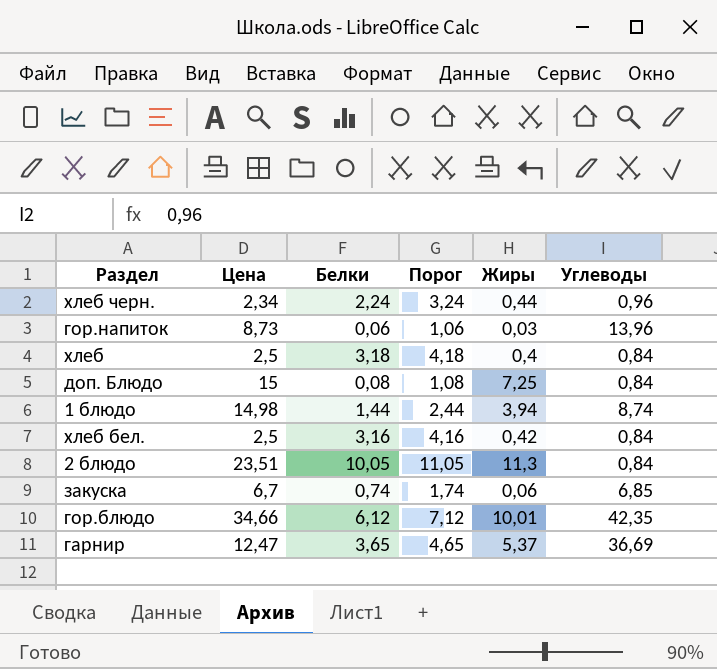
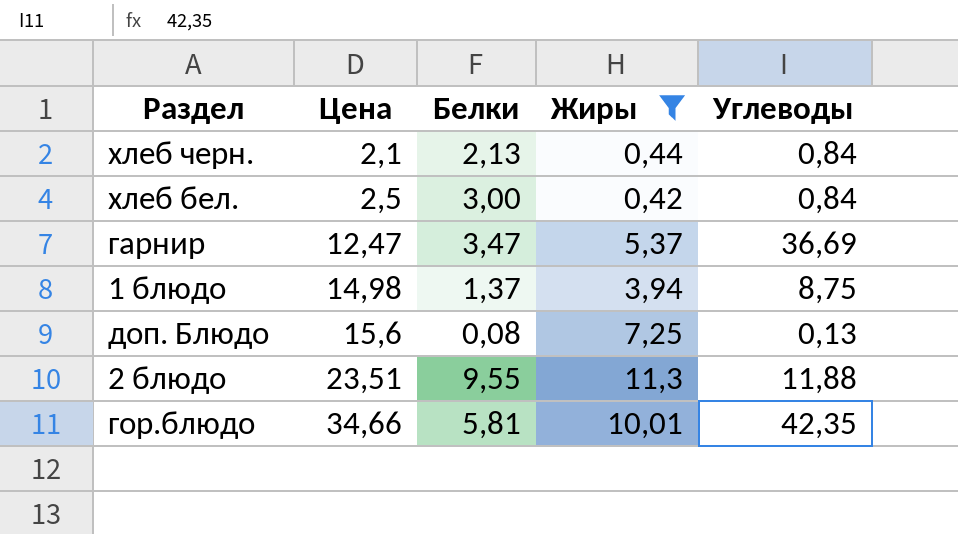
filter: none -> Жиры >= 0,42
row order: none -> Цена ascending
column Порог | formula: [Белки] + 1 -> none
хлеб черн. | Цена: 2,34 -> 2,1
хлеб черн. | Белки: 2,24 -> 2,13
хлеб черн. | Углеводы: 0,96 -> 0,84
хлеб бел. | Белки: 3,16 -> 3,00
гарнир | Белки: 3,65 -> 3,47
1 блюдо | Белки: 1,44 -> 1,37
1 блюдо | Углеводы: 8,74 -> 8,75
доп. Блюдо | Цена: 15 -> 15,6
доп. Блюдо | Углеводы: 0,84 -> 0,13
2 блюдо | Белки: 10,05 -> 9,55
2 блюдо | Углеводы: 0,84 -> 11,88
гор.блюдо | Белки: 6,12 -> 5,81

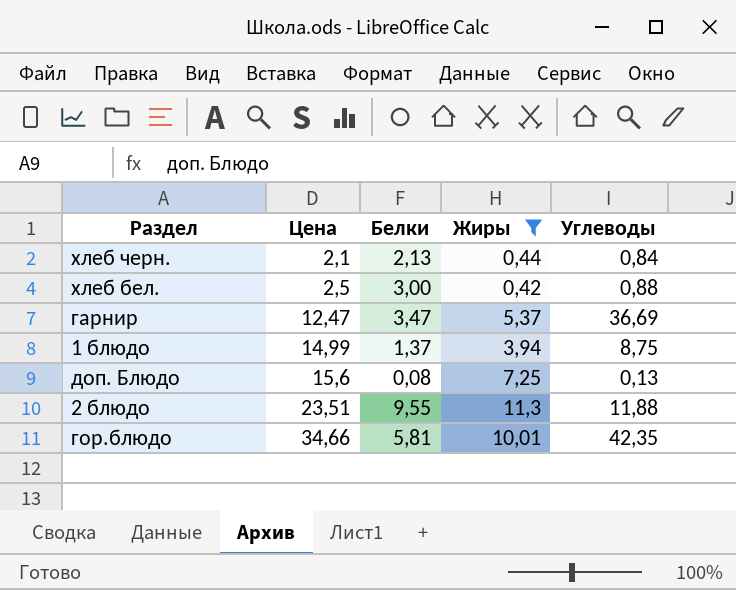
хлеб бел. | Углеводы: 0,84 -> 0,88
1 блюдо | Цена: 14,98 -> 14,99

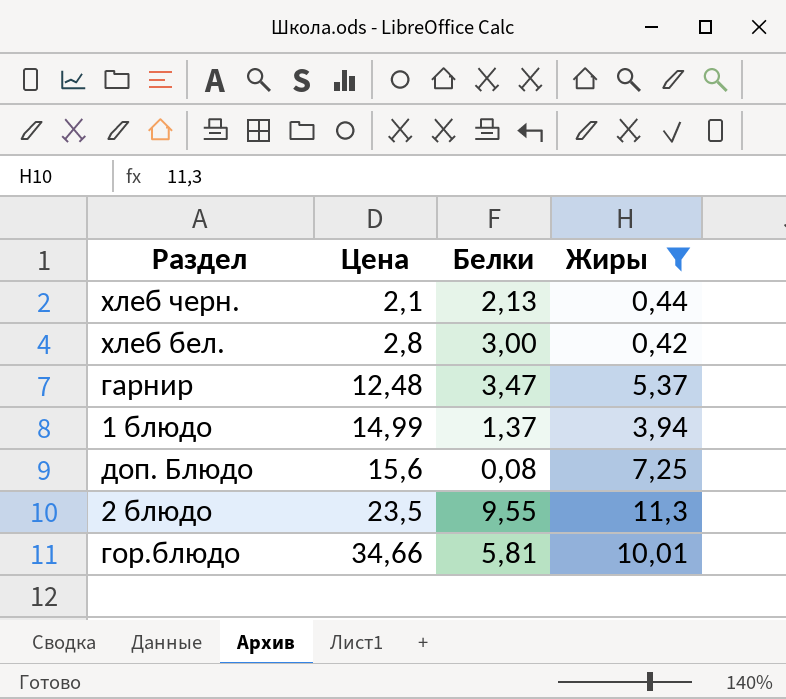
column Углеводы | position: 5 -> none
хлеб бел. | Цена: 2,5 -> 2,8
гарнир | Цена: 12,47 -> 12,48
2 блюдо | Цена: 23,51 -> 23,5

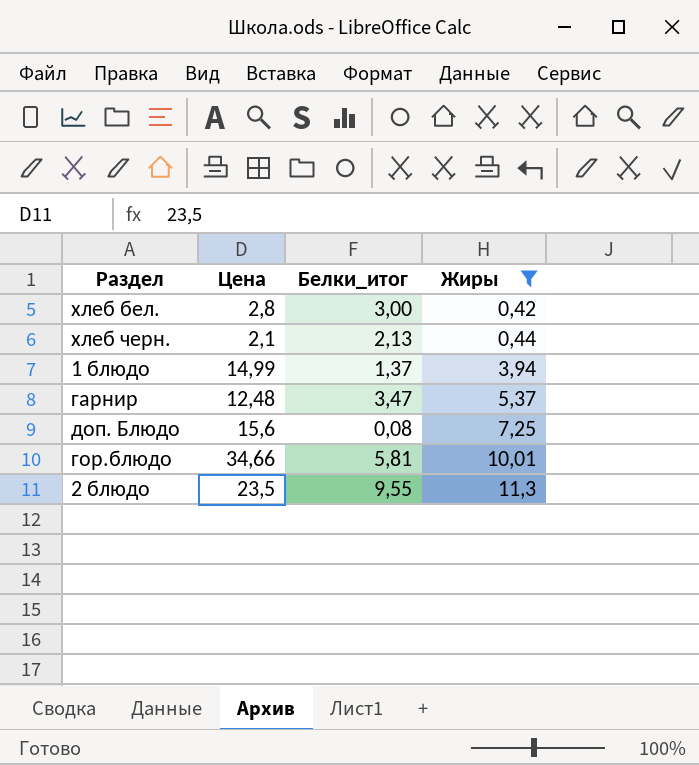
row order: Цена ascending -> Жиры ascending
column name: Белки -> Белки_итог

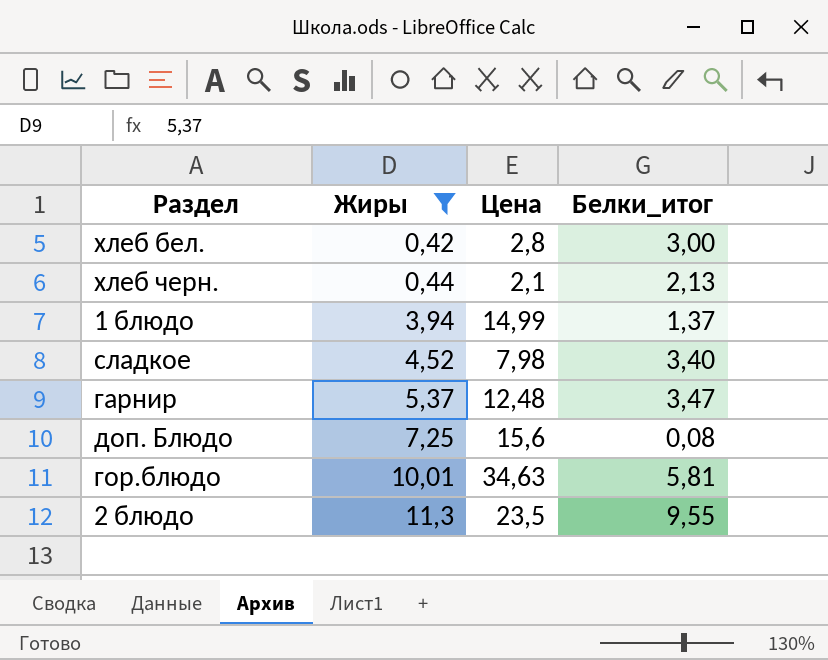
column Жиры | position: 4 -> 2
row сладкое: none -> 4,52 | 7,98 | 3,40
гор.блюдо | Цена: 34,66 -> 34,63

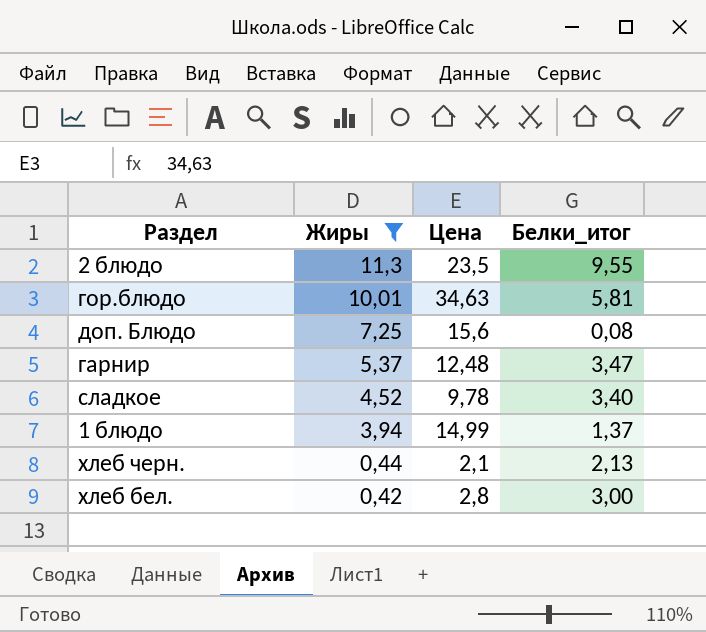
row order: Жиры ascending -> Жиры descending
сладкое | Цена: 7,98 -> 9,78

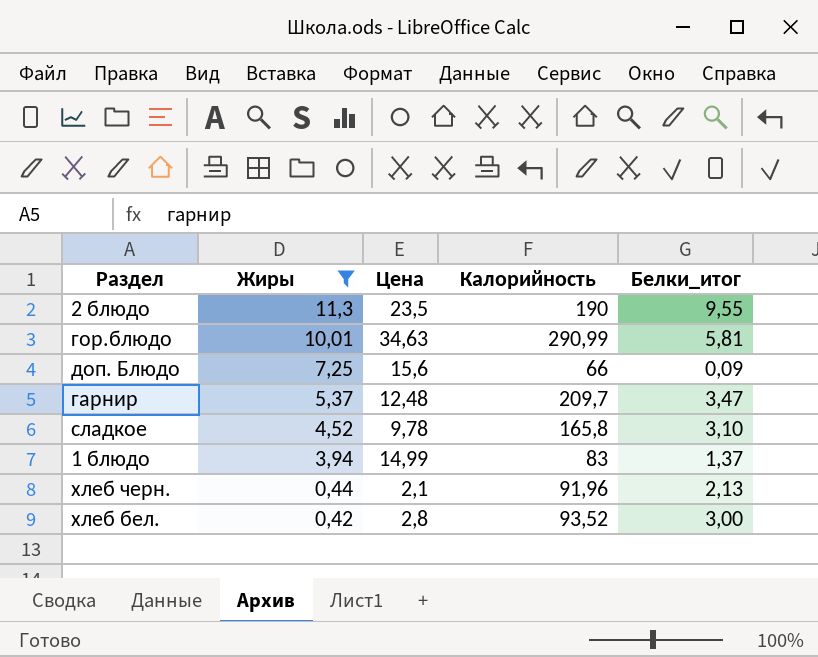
column Калорийность | position: none -> 4
доп. Блюдо | Белки_итог: 0,08 -> 0,09
сладкое | Белки_итог: 3,40 -> 3,10

